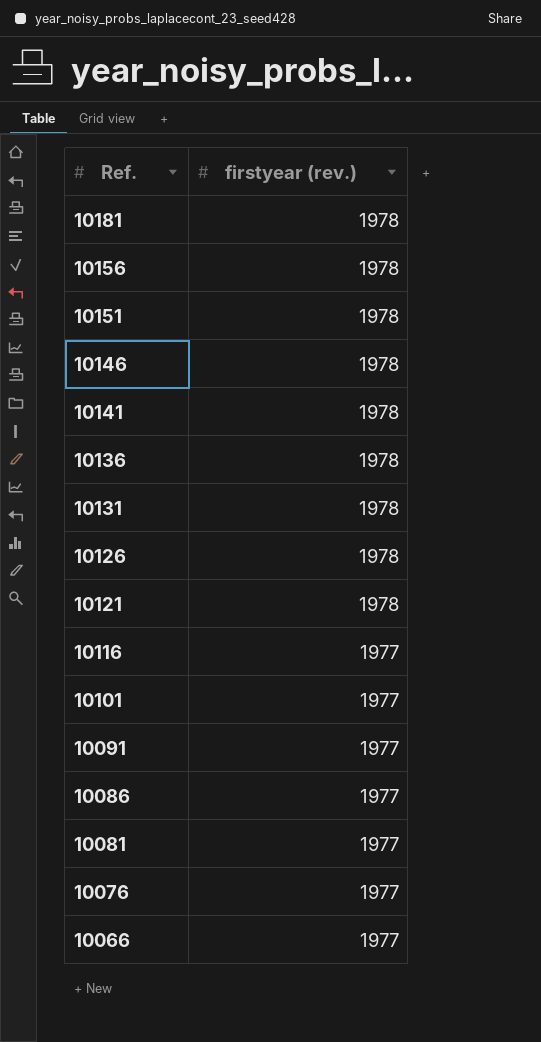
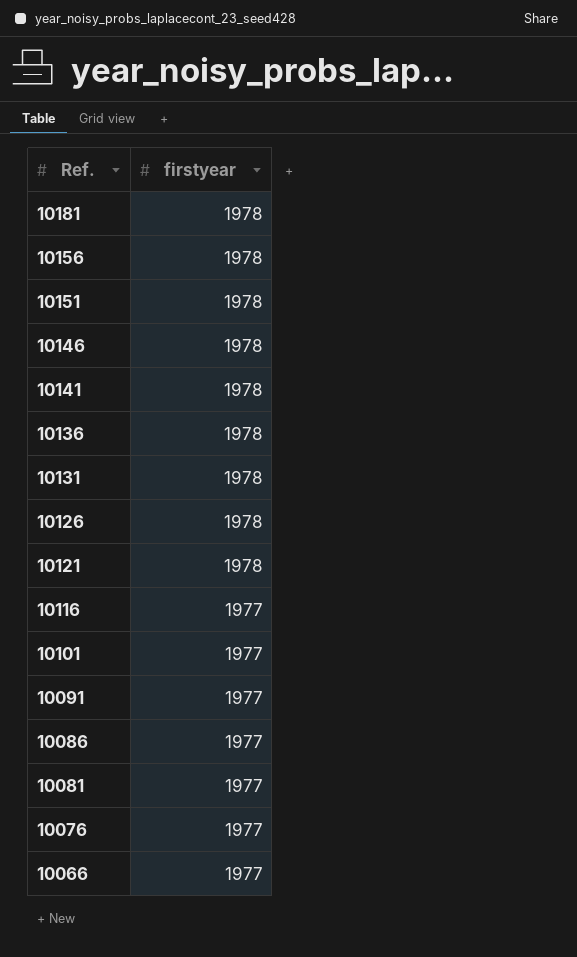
column name: firstyear (rev.) -> firstyear

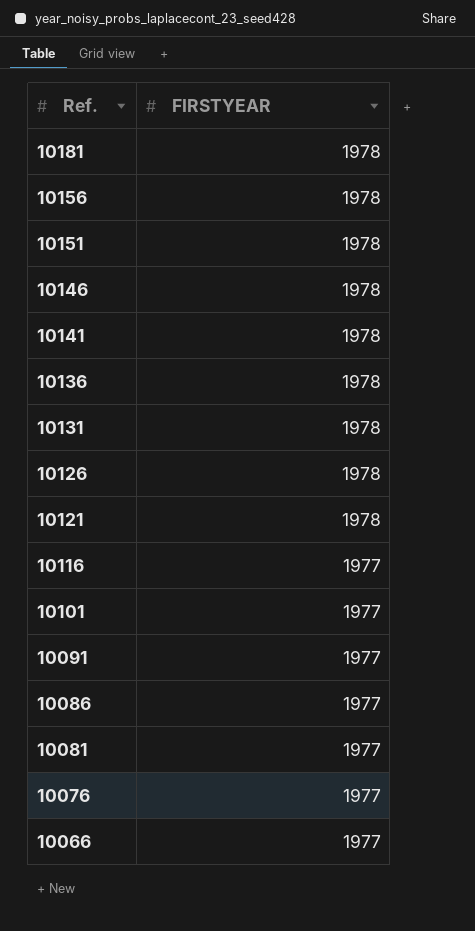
column name: firstyear -> FIRSTYEAR

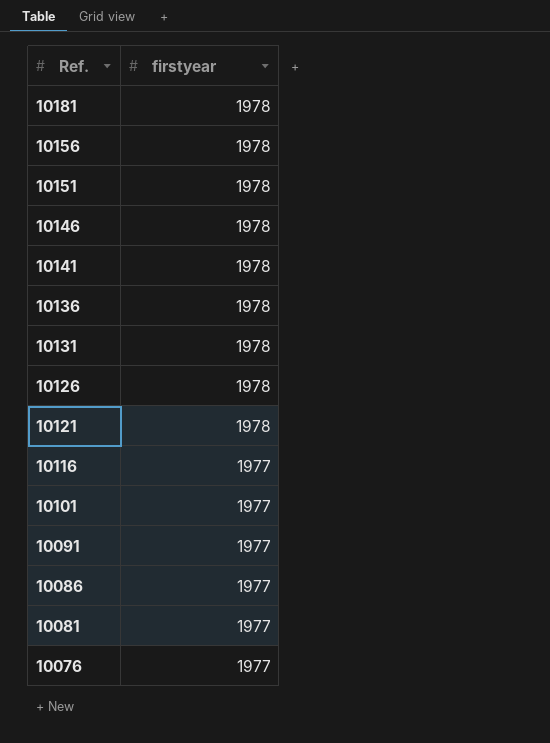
column name: FIRSTYEAR -> firstyear
row 10066: 1977 -> none

